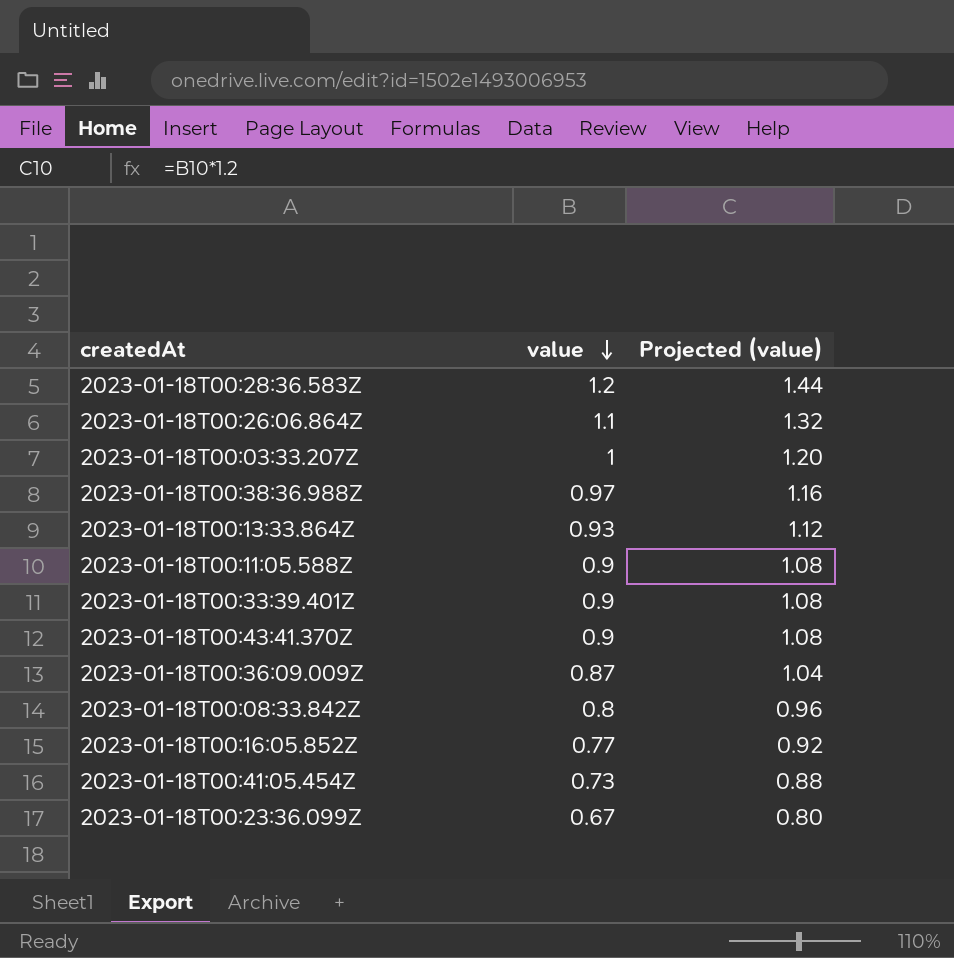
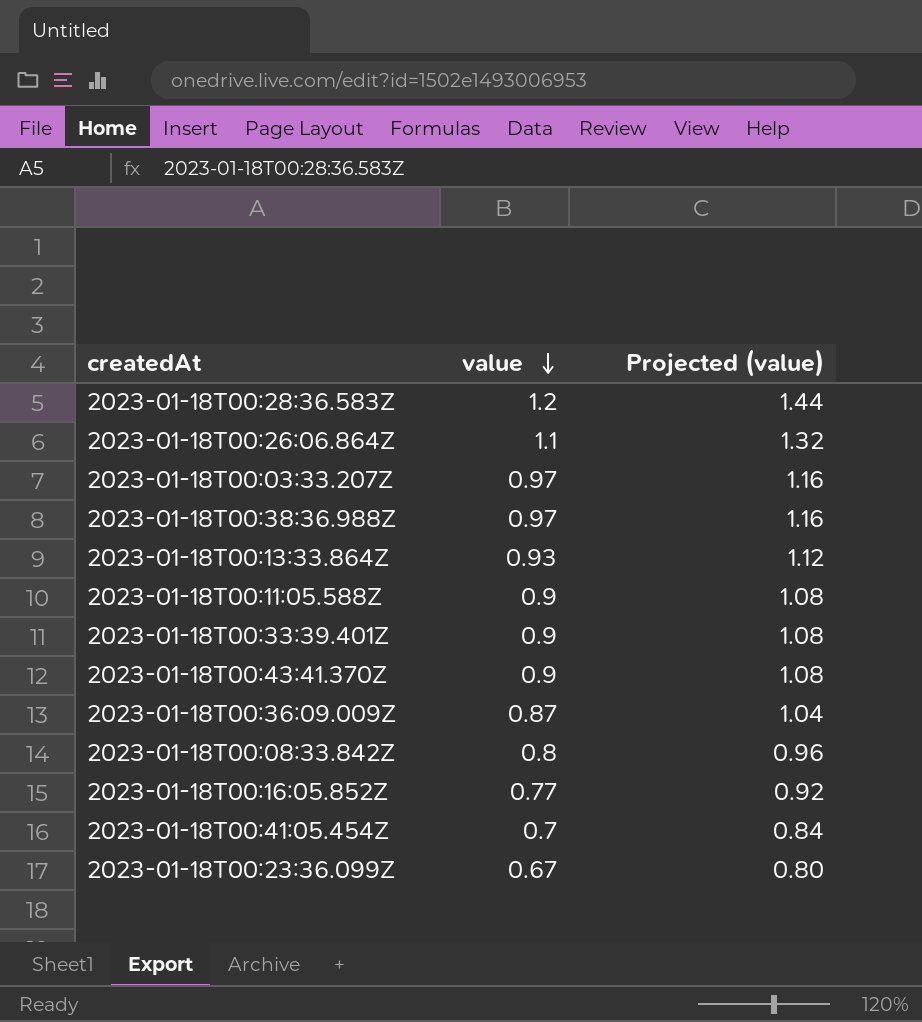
2023-01-18T00:03:33.207Z | value: 1 -> 0.97
2023-01-18T00:03:33.207Z | Projected (value): 1.20 -> 1.16
2023-01-18T00:41:05.454Z | value: 0.73 -> 0.7
2023-01-18T00:41:05.454Z | Projected (value): 0.88 -> 0.84

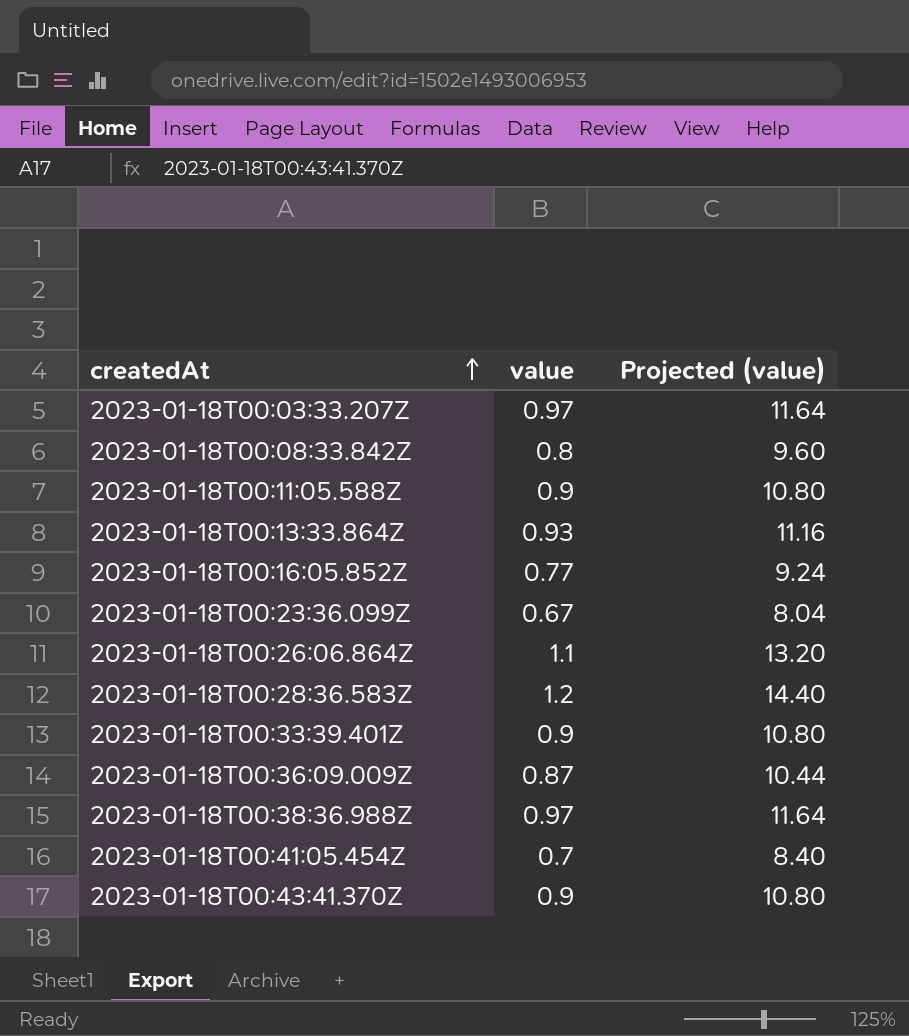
row order: value descending -> createdAt ascending
column Projected (value) | formula: [value] * 1.2 -> [value] * 12

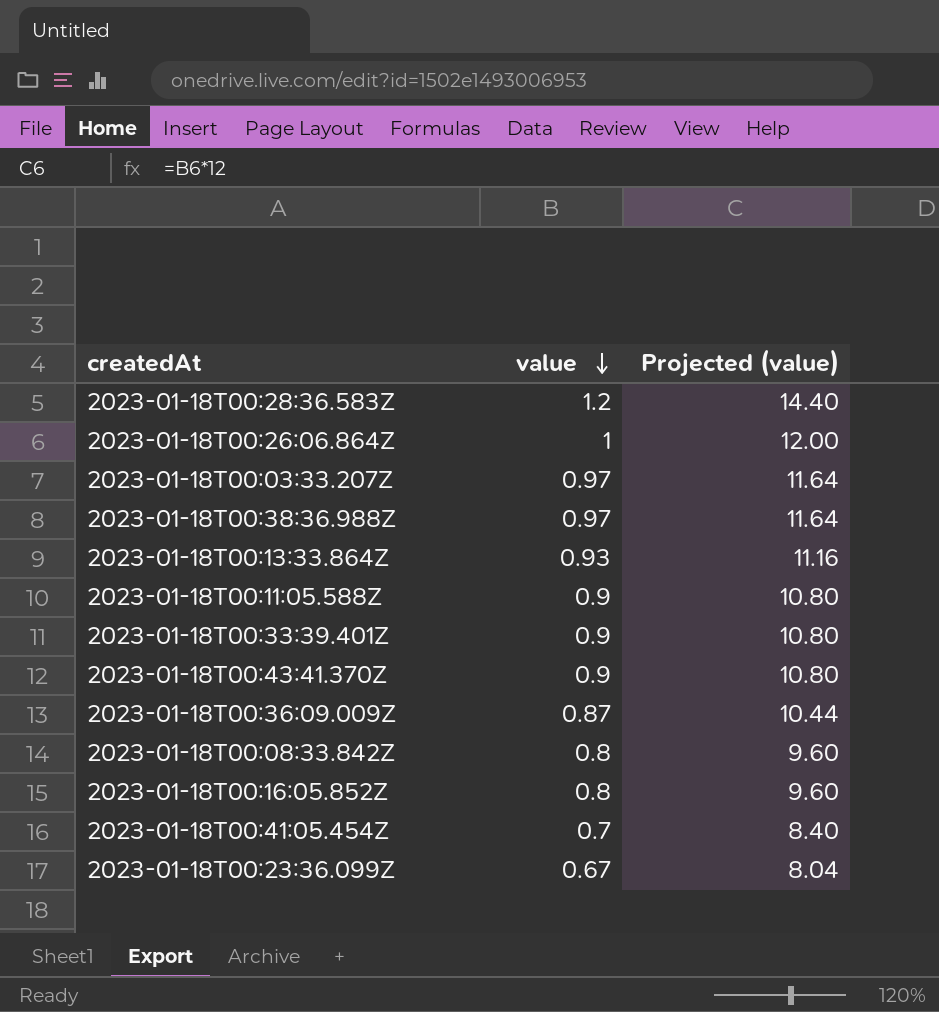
row order: createdAt ascending -> value descending
2023-01-18T00:26:06.864Z | value: 1.1 -> 1
2023-01-18T00:26:06.864Z | Projected (value): 13.20 -> 12.00
2023-01-18T00:16:05.852Z | value: 0.77 -> 0.8
2023-01-18T00:16:05.852Z | Projected (value): 9.24 -> 9.60

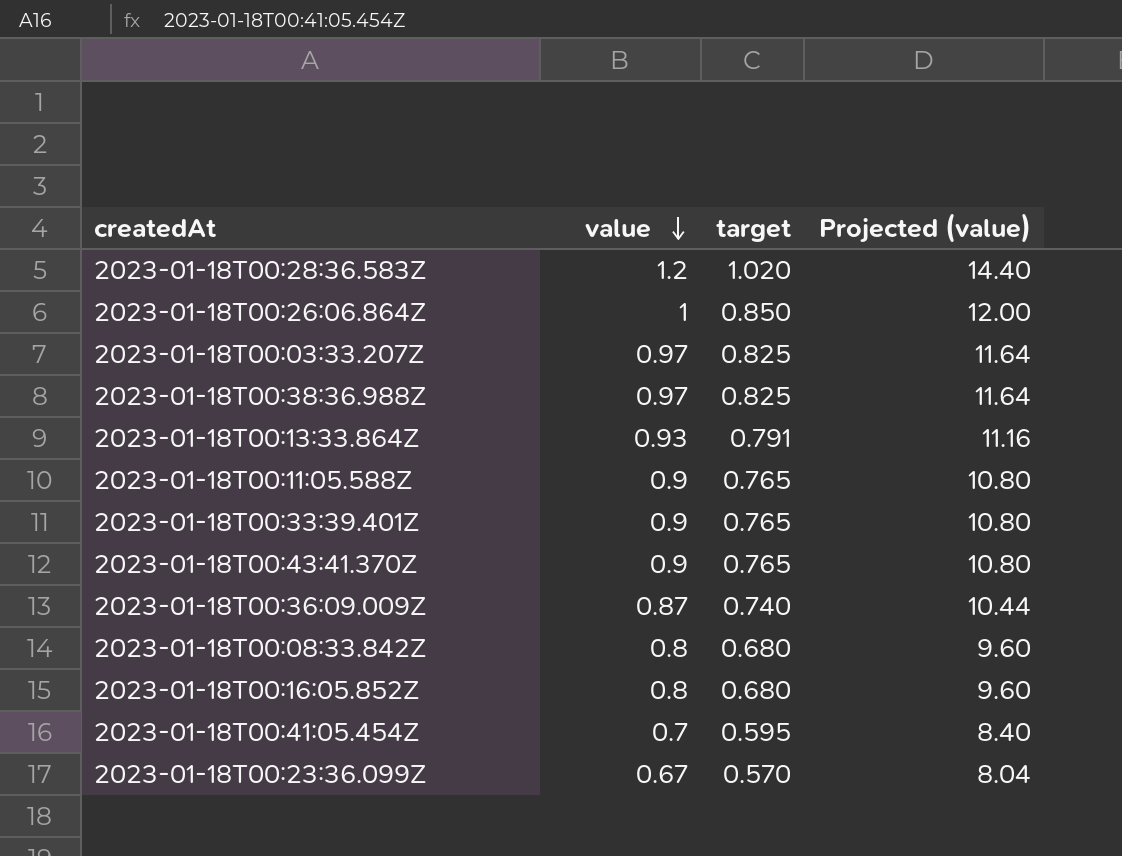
column target | formula: none -> [value] * 0.85

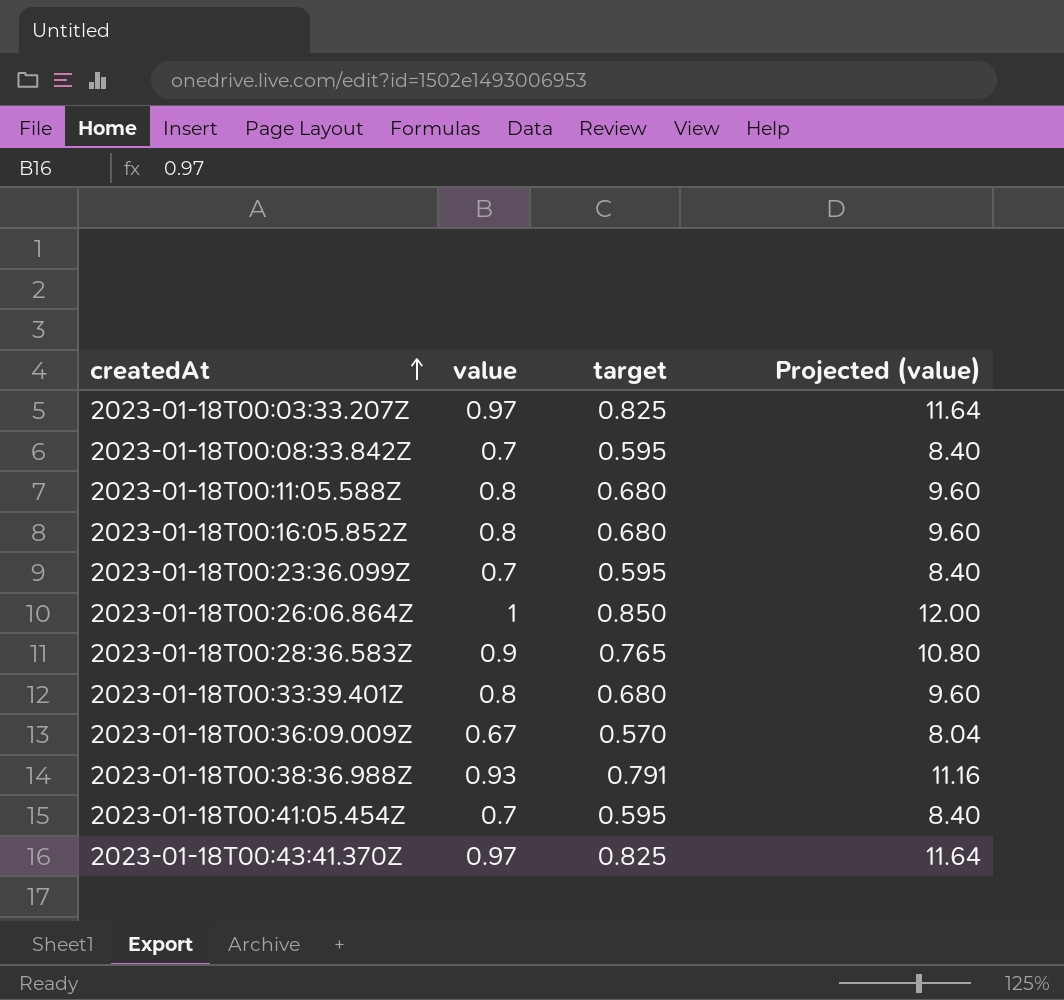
row order: value descending -> createdAt ascending
row 2023-01-18T00:13:33.864Z: 0.93 | 0.791 | 11.16 -> none
2023-01-18T00:08:33.842Z | value: 0.8 -> 0.7
2023-01-18T00:08:33.842Z | target: 0.680 -> 0.595
2023-01-18T00:08:33.842Z | Projected (value): 9.60 -> 8.40
2023-01-18T00:11:05.588Z | value: 0.9 -> 0.8
2023-01-18T00:11:05.588Z | target: 0.765 -> 0.680
2023-01-18T00:11:05.588Z | Projected (value): 10.80 -> 9.60
2023-01-18T00:23:36.099Z | value: 0.67 -> 0.7
2023-01-18T00:23:36.099Z | target: 0.570 -> 0.595
2023-01-18T00:23:36.099Z | Projected (value): 8.04 -> 8.40
2023-01-18T00:28:36.583Z | value: 1.2 -> 0.9
2023-01-18T00:28:36.583Z | target: 1.020 -> 0.765
2023-01-18T00:28:36.583Z | Projected (value): 14.40 -> 10.80
2023-01-18T00:33:39.401Z | value: 0.9 -> 0.8
2023-01-18T00:33:39.401Z | target: 0.765 -> 0.680
2023-01-18T00:33:39.401Z | Projected (value): 10.80 -> 9.60
2023-01-18T00:36:09.009Z | value: 0.87 -> 0.67
2023-01-18T00:36:09.009Z | target: 0.740 -> 0.570
2023-01-18T00:36:09.009Z | Projected (value): 10.44 -> 8.04
2023-01-18T00:38:36.988Z | value: 0.97 -> 0.93
2023-01-18T00:38:36.988Z | target: 0.825 -> 0.791
2023-01-18T00:38:36.988Z | Projected (value): 11.64 -> 11.16
2023-01-18T00:43:41.370Z | value: 0.9 -> 0.97
2023-01-18T00:43:41.370Z | target: 0.765 -> 0.825
2023-01-18T00:43:41.370Z | Projected (value): 10.80 -> 11.64

